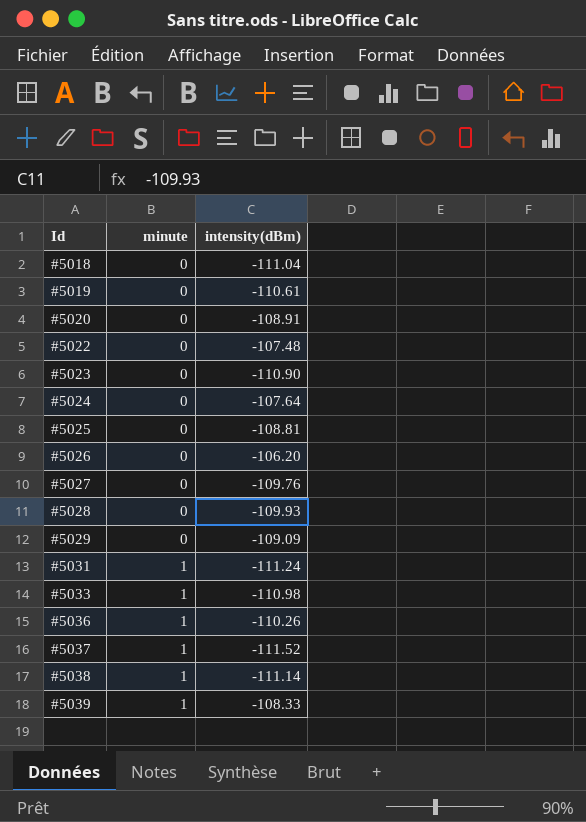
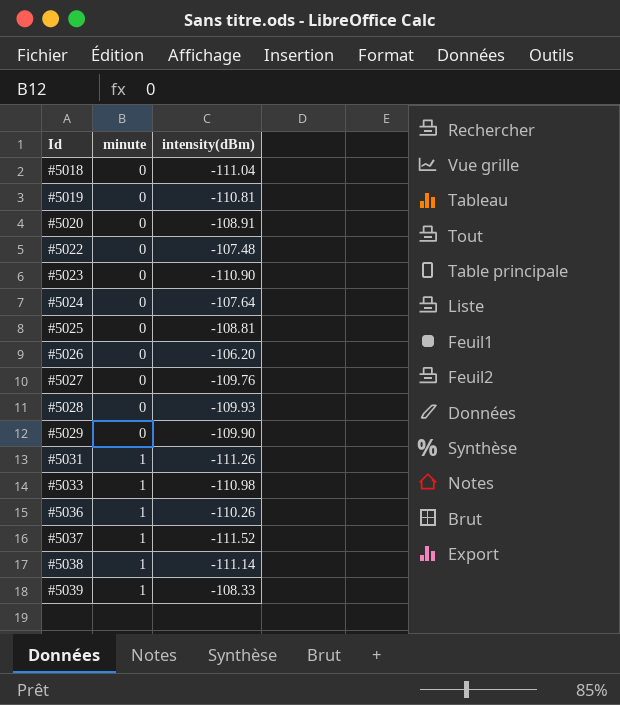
#5019 | intensity(dBm): -110.61 -> -110.81
#5029 | intensity(dBm): -109.09 -> -109.90
#5031 | intensity(dBm): -111.24 -> -111.26

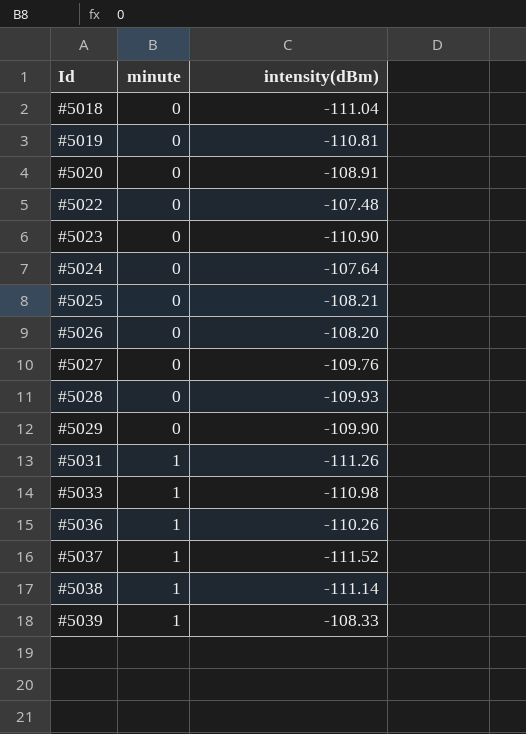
#5025 | intensity(dBm): -108.81 -> -108.21
#5026 | intensity(dBm): -106.20 -> -108.20

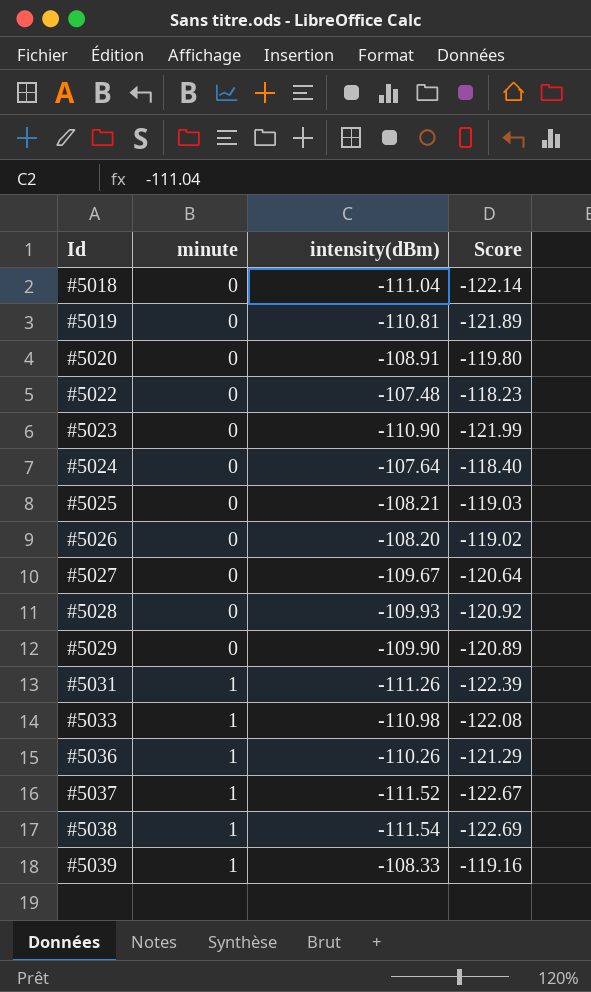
column Score | formula: none -> [intensity(dBm)] * 1.1
#5027 | intensity(dBm): -109.76 -> -109.67
#5038 | intensity(dBm): -111.14 -> -111.54

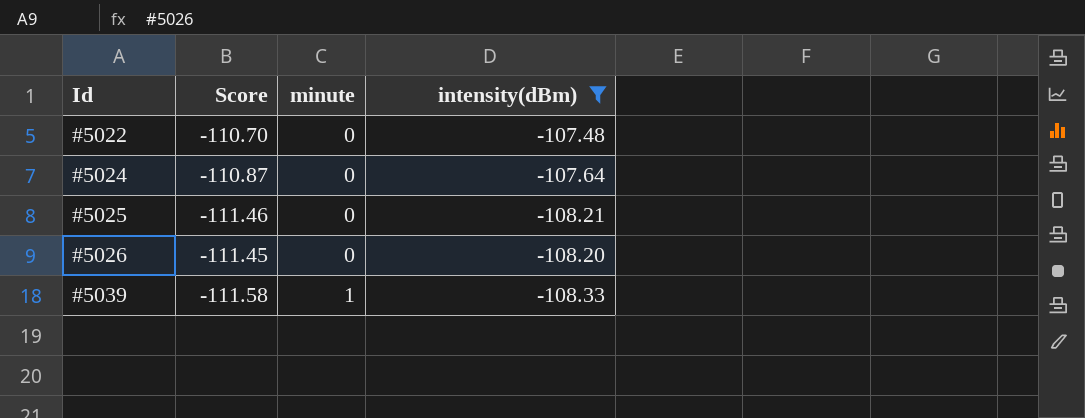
filter: none -> intensity(dBm) >= -108.33
column Score | formula: [intensity(dBm)] * 1.1 -> [intensity(dBm)] * 1.03
column Score | position: 4 -> 2

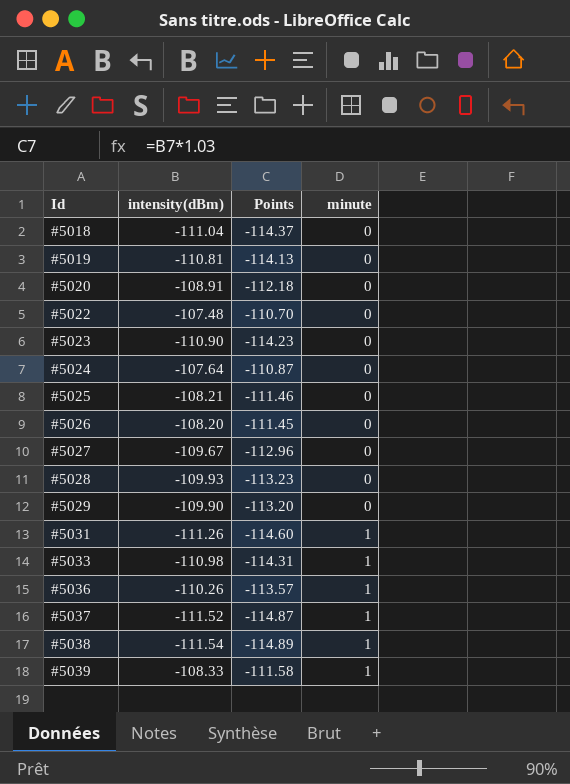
filter: intensity(dBm) >= -108.33 -> none
column intensity(dBm) | position: 4 -> 2
column name: Score -> Points

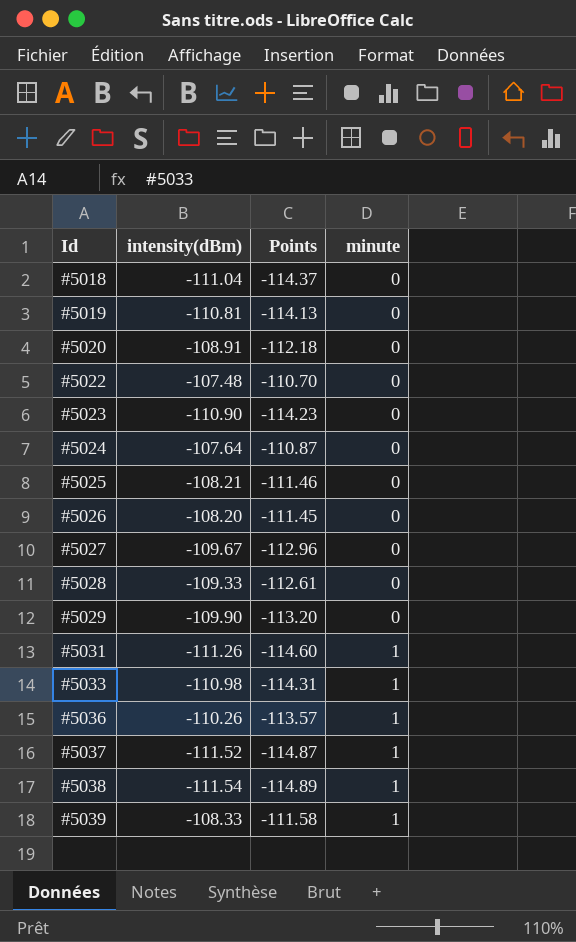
#5028 | intensity(dBm): -109.93 -> -109.33
#5028 | Points: -113.23 -> -112.61

